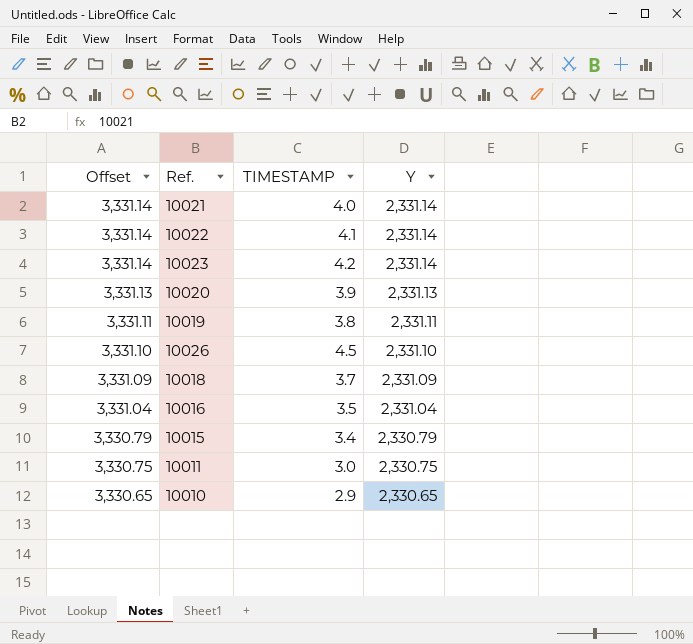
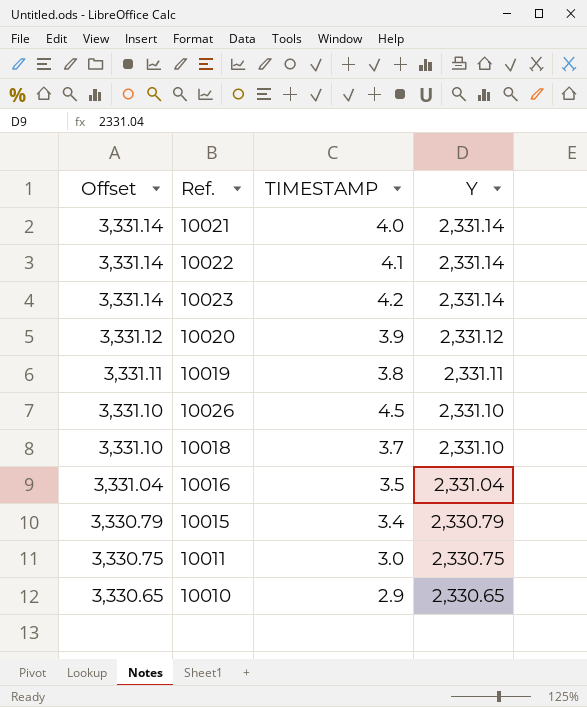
10020 | Offset: 3,331.13 -> 3,331.12
10020 | Y: 2,331.13 -> 2,331.12
10018 | Offset: 3,331.09 -> 3,331.10
10018 | Y: 2,331.09 -> 2,331.10

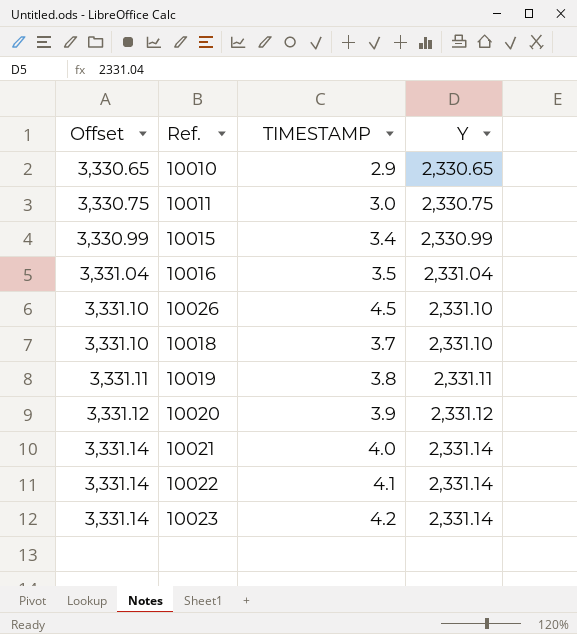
row order: Offset descending -> Offset ascending
10015 | Offset: 3,330.79 -> 3,330.99
10015 | Y: 2,330.79 -> 2,330.99

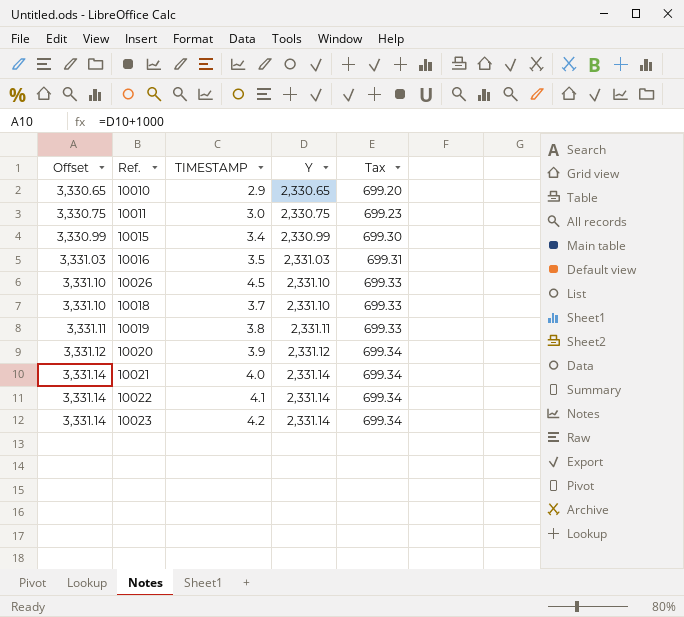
column Tax | formula: none -> [Y] * 0.3
10016 | Offset: 3,331.04 -> 3,331.03
10016 | Y: 2,331.04 -> 2,331.03

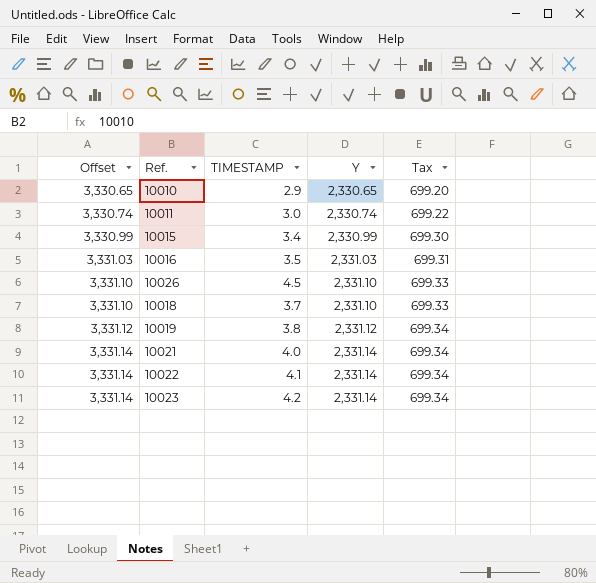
row 10020: 3,331.12 | 3.9 | 2,331.12 | 699.34 -> none
10011 | Offset: 3,330.75 -> 3,330.74
10011 | Y: 2,330.75 -> 2,330.74
10011 | Tax: 699.23 -> 699.22
10019 | Offset: 3,331.11 -> 3,331.12
10019 | Y: 2,331.11 -> 2,331.12
10019 | Tax: 699.33 -> 699.34

